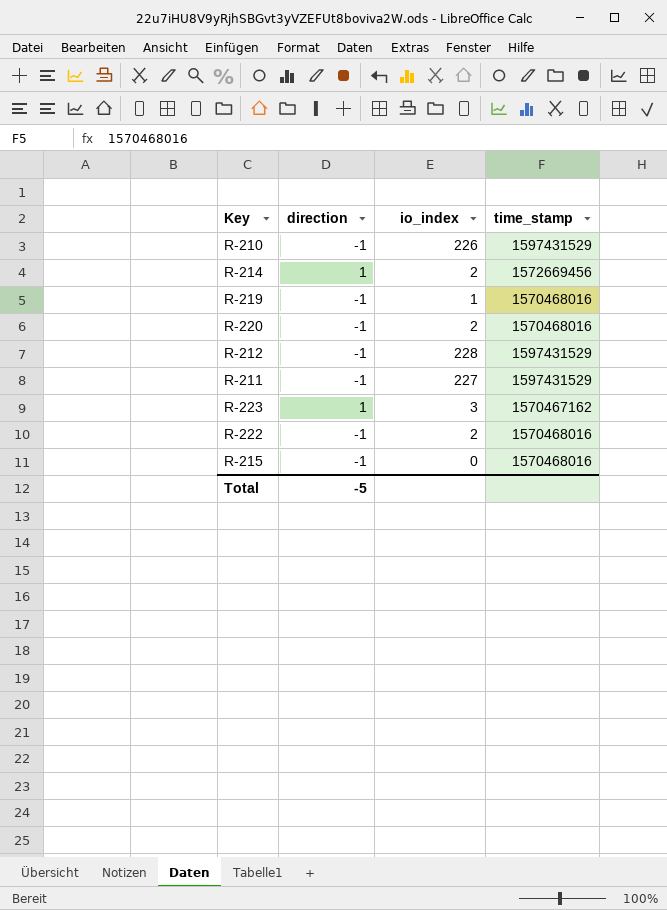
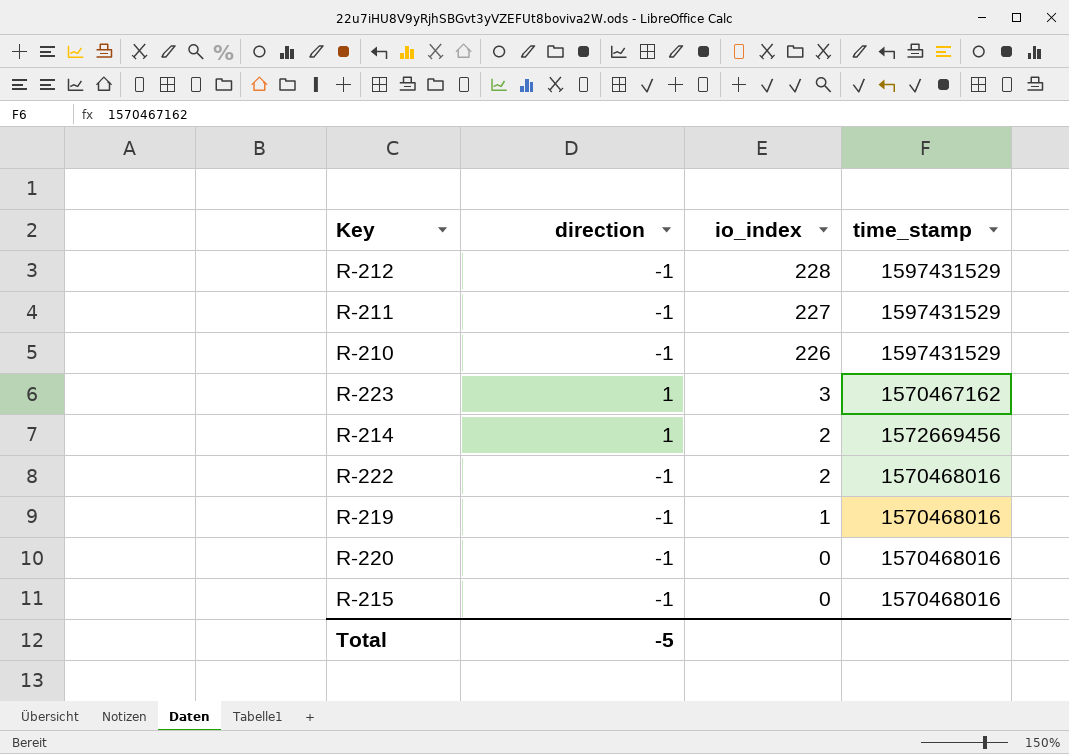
row order: none -> io_index descending
R-220 | io_index: 2 -> 0

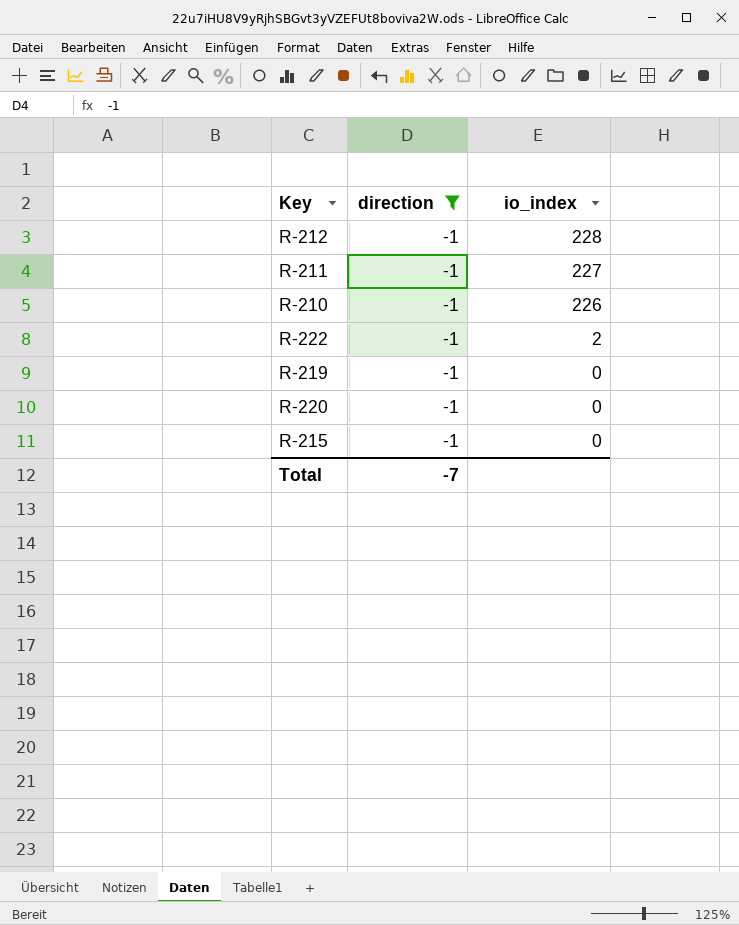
filter: none -> direction = -1
column time_stamp | position: 4 -> none
R-219 | io_index: 1 -> 0
Total | direction: -5 -> -7

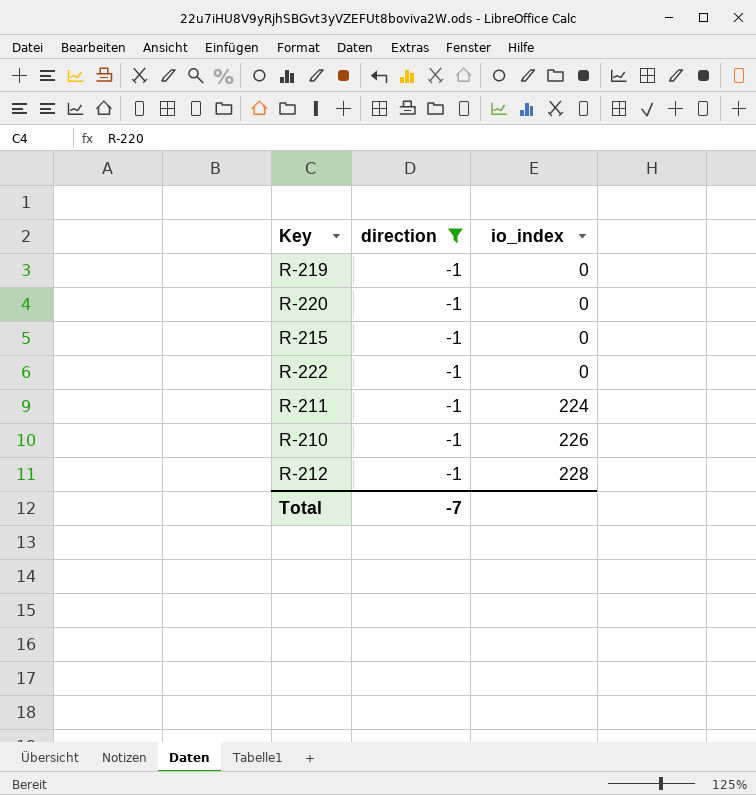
row order: io_index descending -> io_index ascending
R-222 | io_index: 2 -> 0
R-211 | io_index: 227 -> 224

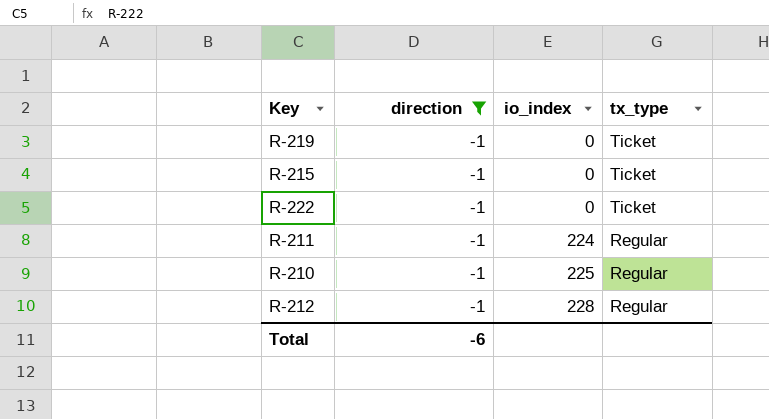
column tx_type | position: none -> 4
row R-220: -1 | 0 -> none
R-210 | io_index: 226 -> 225
Total | direction: -7 -> -6

